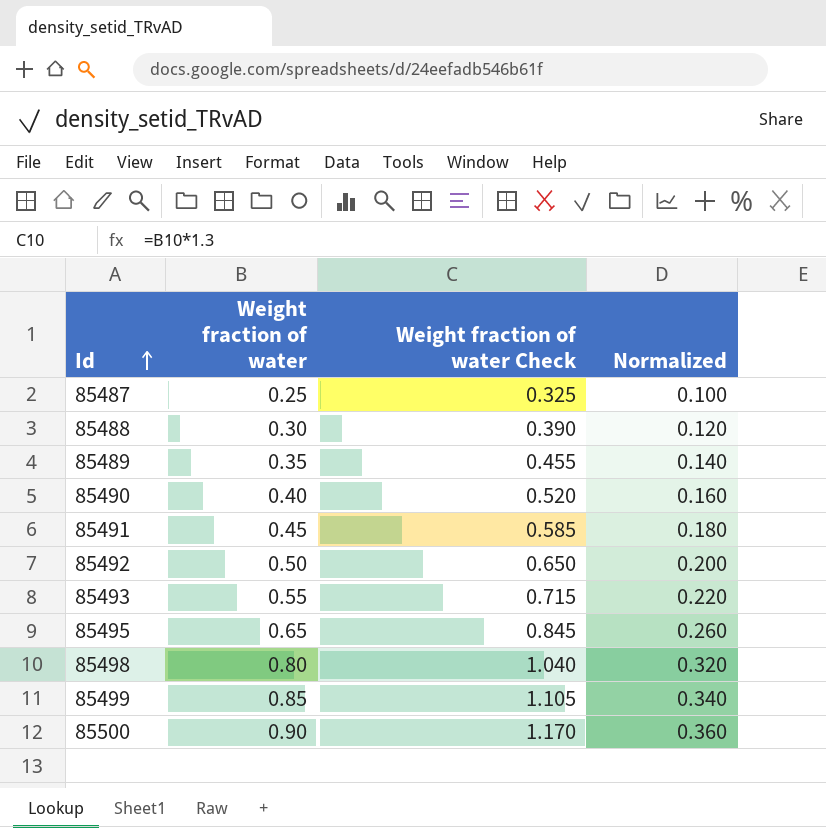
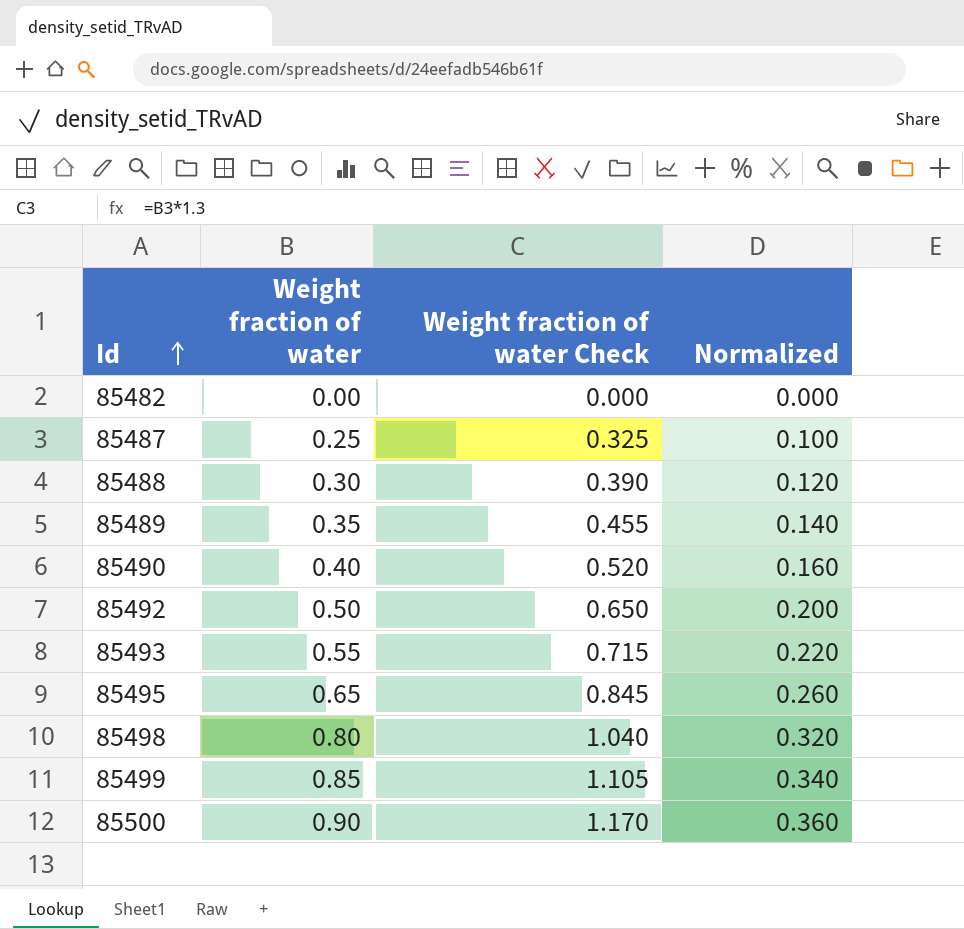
row 85491: 0.45 | 0.585 | 0.180 -> none
row 85482: none -> 0.00 | 0.000 | 0.000

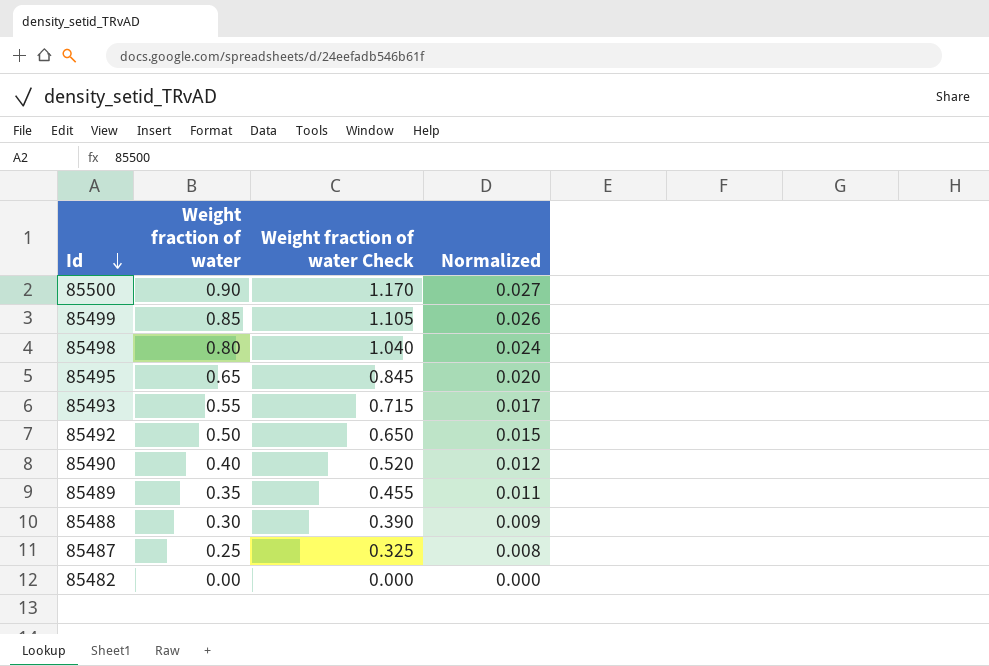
row order: Id ascending -> Id descending
column Normalized | formula: [Weight fraction of water] * 0.4 -> [Weight fraction of water] * 0.03

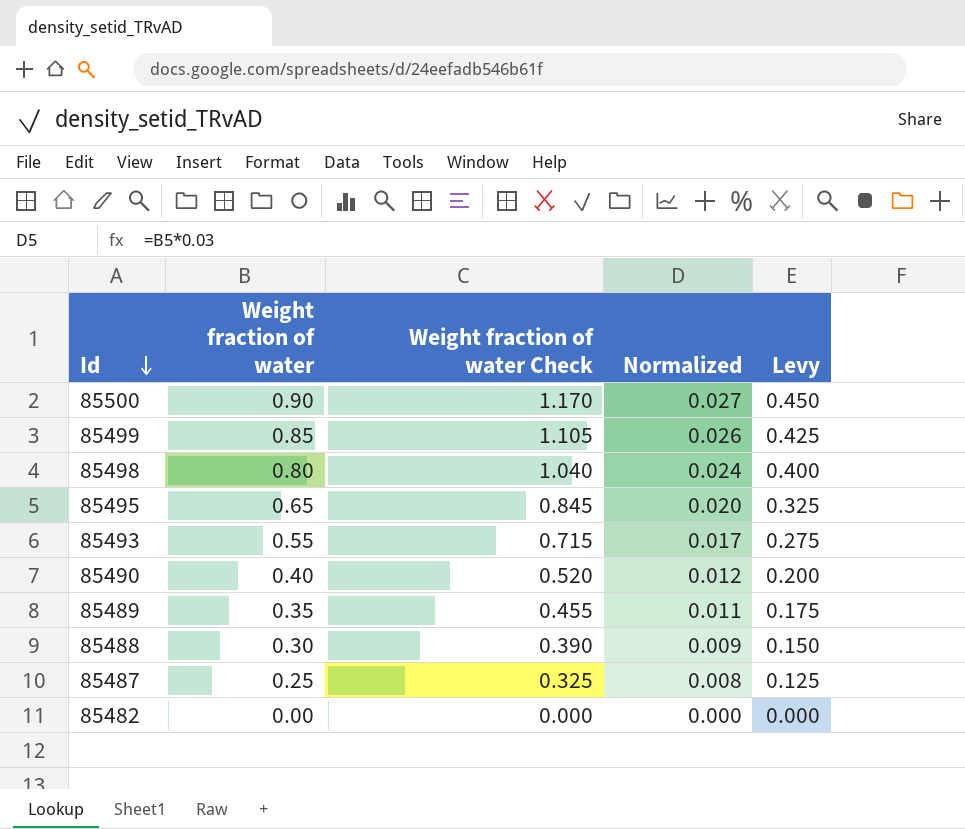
column Levy | formula: none -> [Weight fraction of water] * 0.5
row 85492: 0.50 | 0.650 | 0.015 -> none

